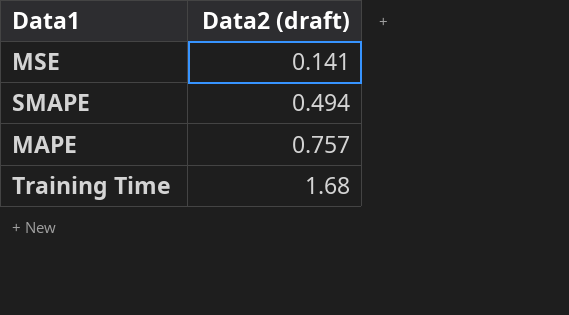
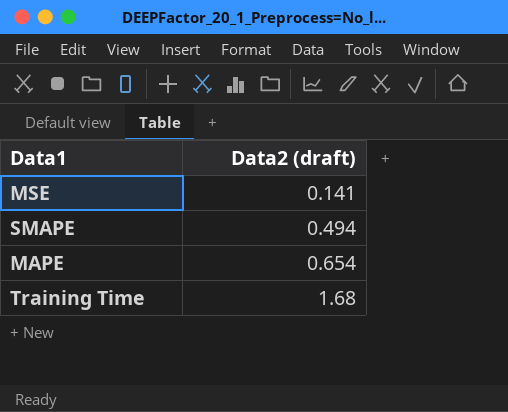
MAPE | Data2 (draft): 0.757 -> 0.654

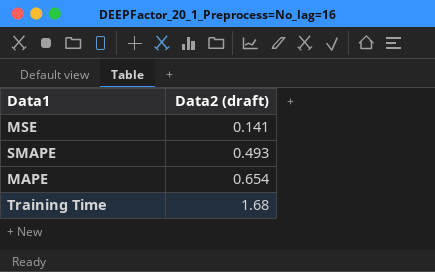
SMAPE | Data2 (draft): 0.494 -> 0.493

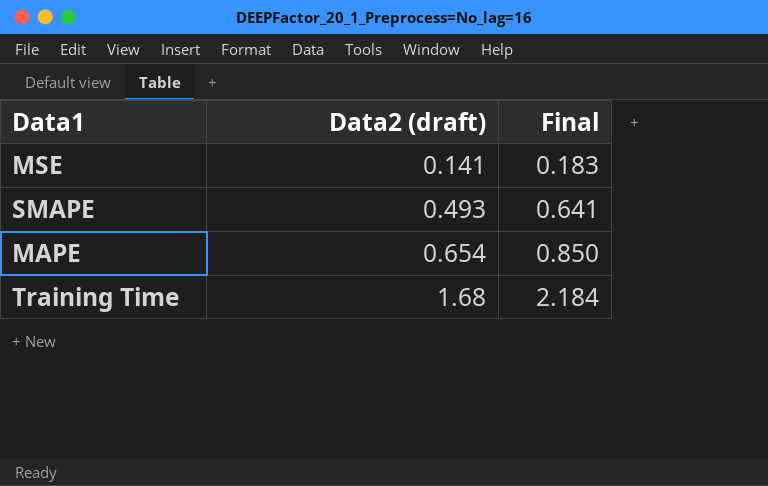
column Final | formula: none -> [Data2 (draft)] * 1.3

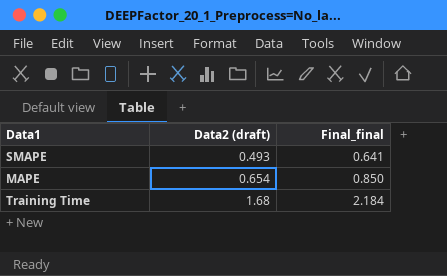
column name: Final -> Final_final
row MSE: 0.141 | 0.183 -> none

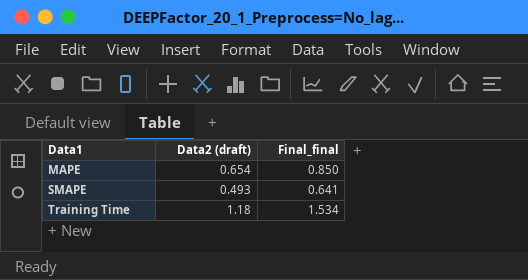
row order: Data2 (draft) ascending -> Data1 ascending
Training Time | Data2 (draft): 1.68 -> 1.18
Training Time | Final_final: 2.184 -> 1.534

